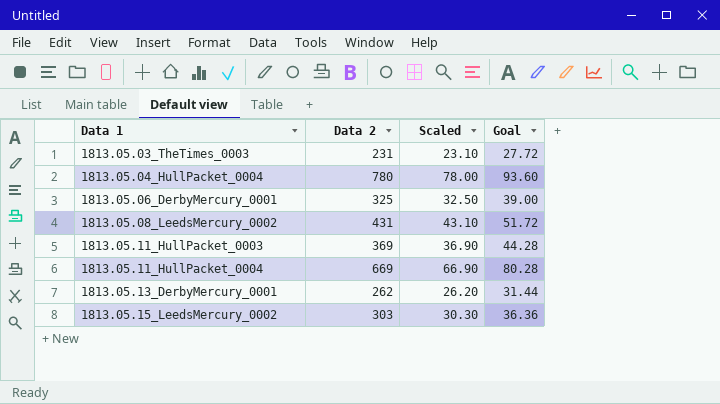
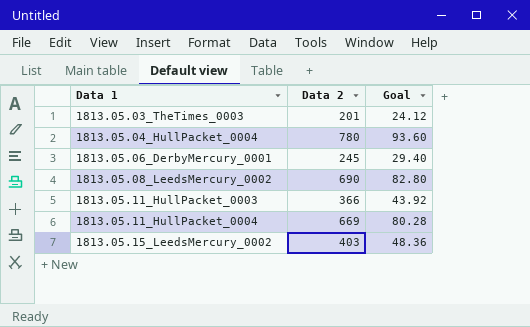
column Scaled | formula: [Data 2] * 0.1 -> none
row 1813.05.13_DerbyMercury_0001: 262 | 26.20 | 31.44 -> none
1813.05.03_TheTimes_0003 | Data 2: 231 -> 201
1813.05.03_TheTimes_0003 | Goal: 27.72 -> 24.12
1813.05.06_DerbyMercury_0001 | Data 2: 325 -> 245
1813.05.06_DerbyMercury_0001 | Goal: 39.00 -> 29.40
1813.05.08_LeedsMercury_0002 | Data 2: 431 -> 690
1813.05.08_LeedsMercury_0002 | Goal: 51.72 -> 82.80
1813.05.11_HullPacket_0003 | Data 2: 369 -> 366
1813.05.11_HullPacket_0003 | Goal: 44.28 -> 43.92
1813.05.15_LeedsMercury_0002 | Data 2: 303 -> 403
1813.05.15_LeedsMercury_0002 | Goal: 36.36 -> 48.36

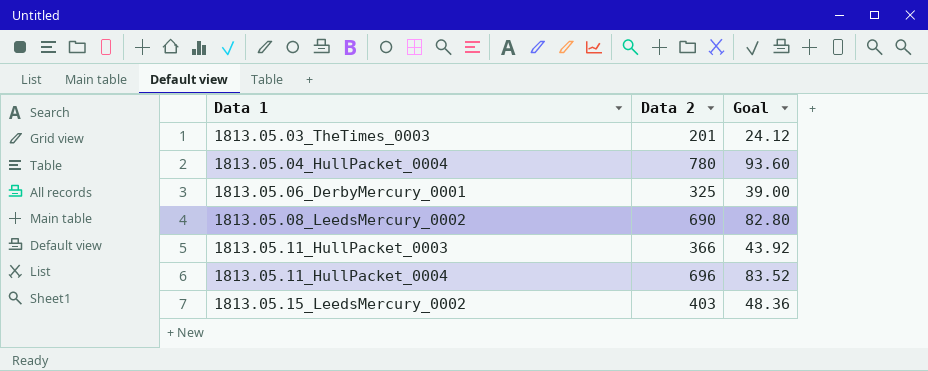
1813.05.06_DerbyMercury_0001 | Data 2: 245 -> 325
1813.05.06_DerbyMercury_0001 | Goal: 29.40 -> 39.00
1813.05.11_HullPacket_0004 | Data 2: 669 -> 696
1813.05.11_HullPacket_0004 | Goal: 80.28 -> 83.52

